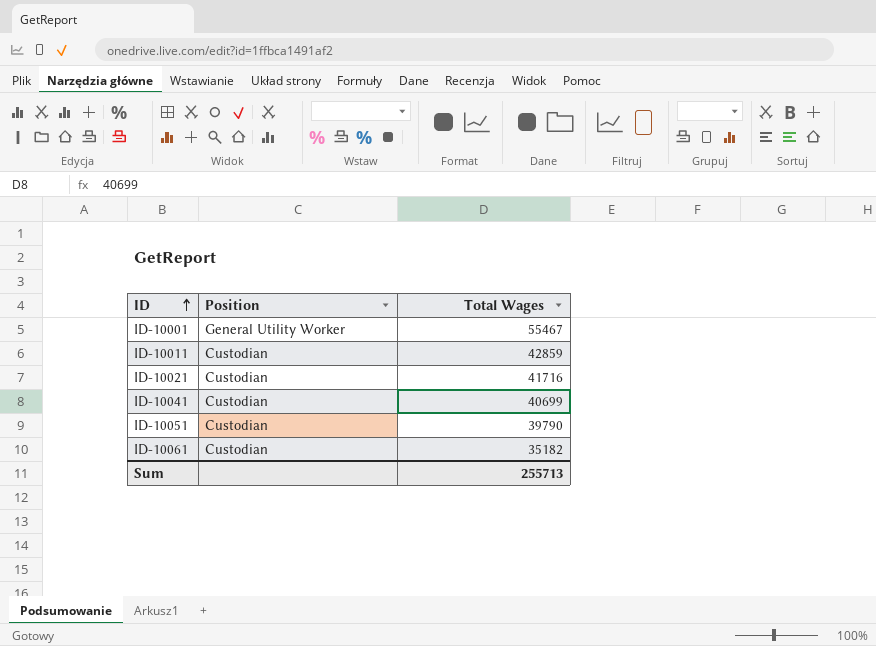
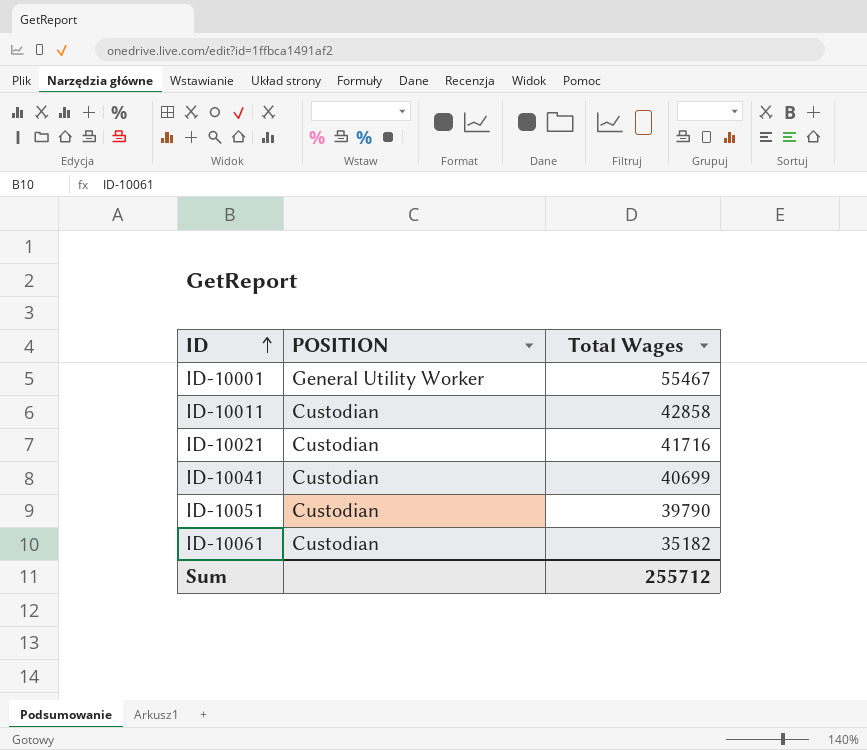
column name: Position -> POSITION
ID-10011 | Total Wages: 42859 -> 42858
Sum | Total Wages: 255713 -> 255712

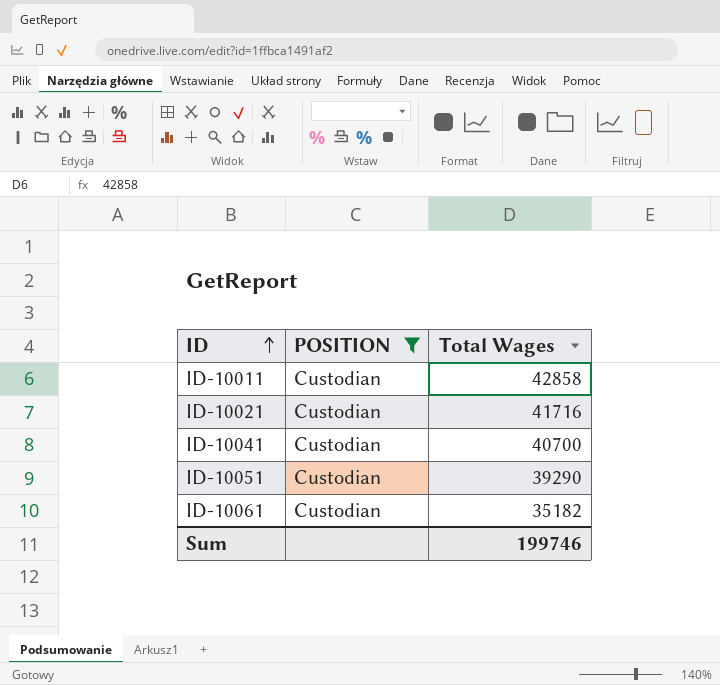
filter: none -> POSITION = Custodian
ID-10041 | Total Wages: 40699 -> 40700
ID-10051 | Total Wages: 39790 -> 39290
Sum | Total Wages: 255712 -> 199746

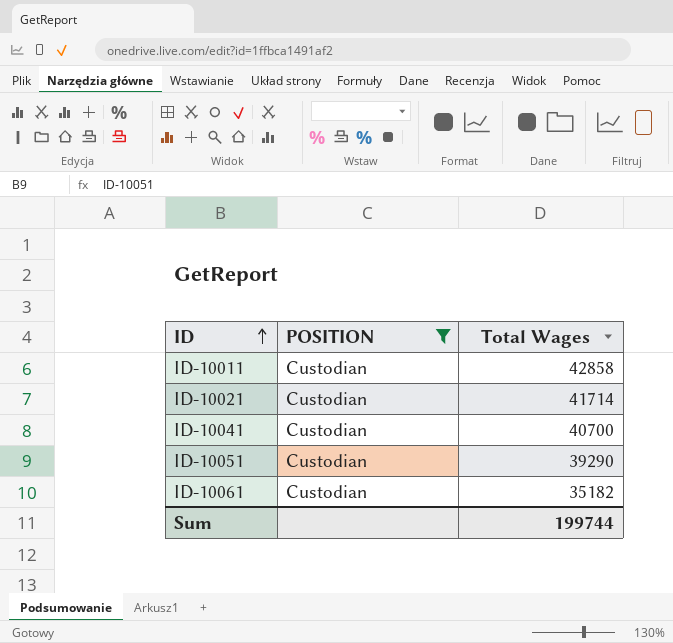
ID-10021 | Total Wages: 41716 -> 41714
Sum | Total Wages: 199746 -> 199744

